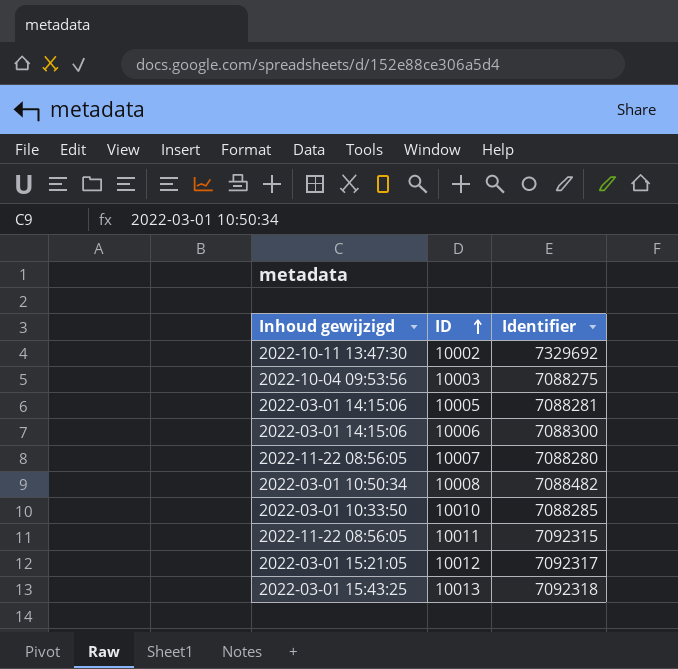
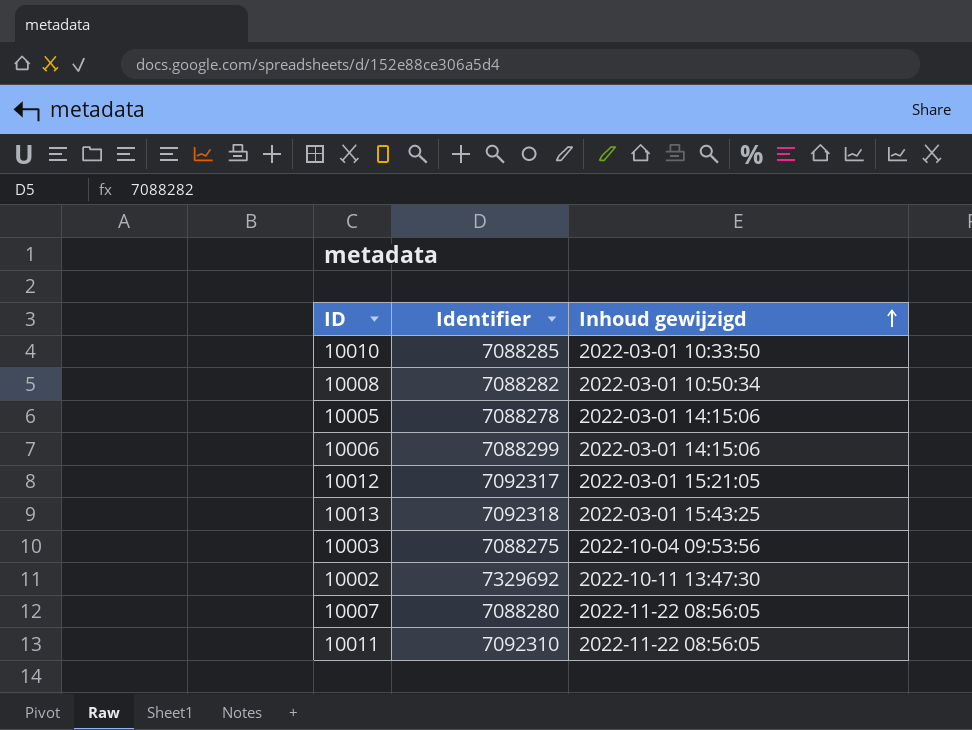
row order: ID ascending -> Inhoud gewijzigd ascending
column Inhoud gewijzigd | position: 1 -> 3
10008 | Identifier: 7088482 -> 7088282
10005 | Identifier: 7088281 -> 7088278
10006 | Identifier: 7088300 -> 7088299
10011 | Identifier: 7092315 -> 7092310

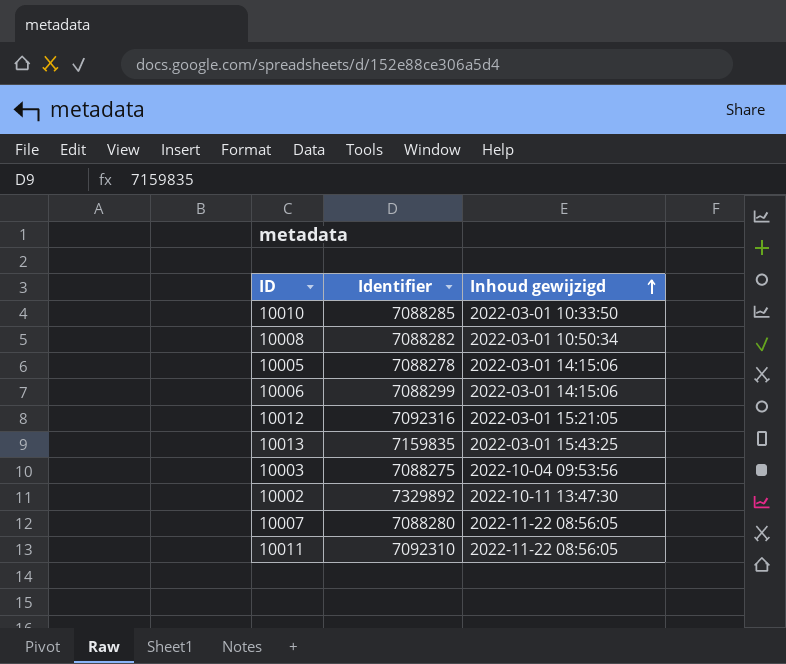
10012 | Identifier: 7092317 -> 7092316
10013 | Identifier: 7092318 -> 7159835
10002 | Identifier: 7329692 -> 7329892

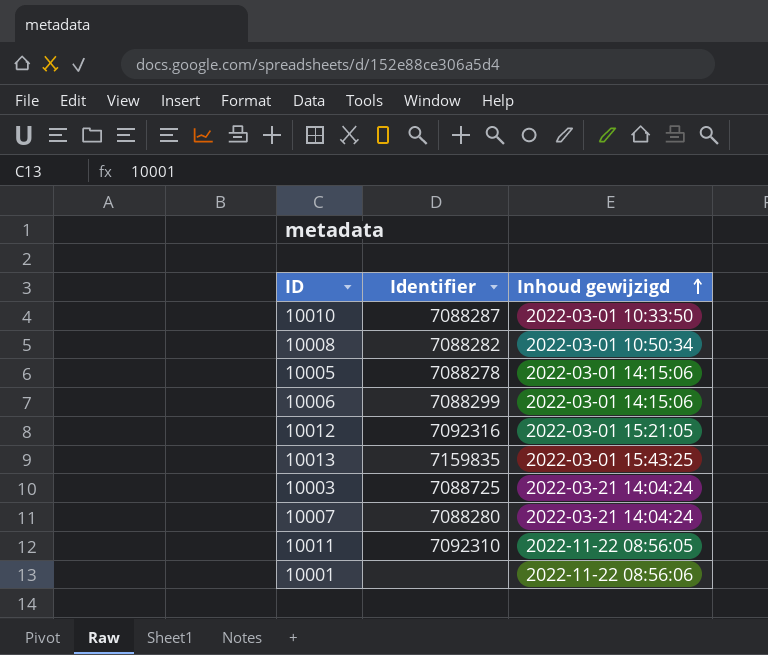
row 10002: 7329892 | 2022-10-11 13:47:30 -> none
10010 | Identifier: 7088285 -> 7088287
10003 | Identifier: 7088275 -> 7088725
10003 | Inhoud gewijzigd: 2022-10-04 09:53:56 -> 2022-03-21 14:04:24
10007 | Inhoud gewijzigd: 2022-11-22 08:56:05 -> 2022-03-21 14:04:24
row 10001: none -> none | 2022-11-22 08:56:06

